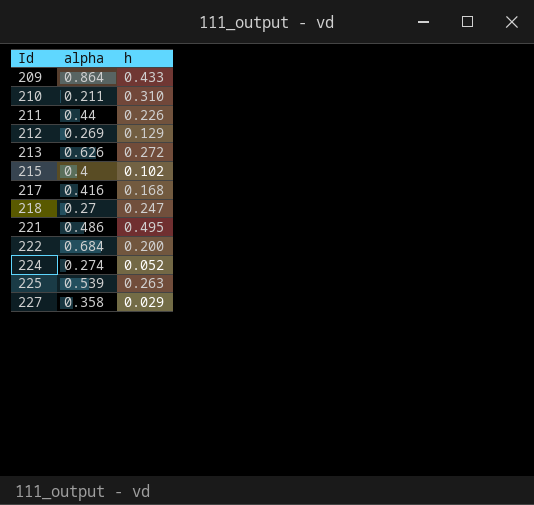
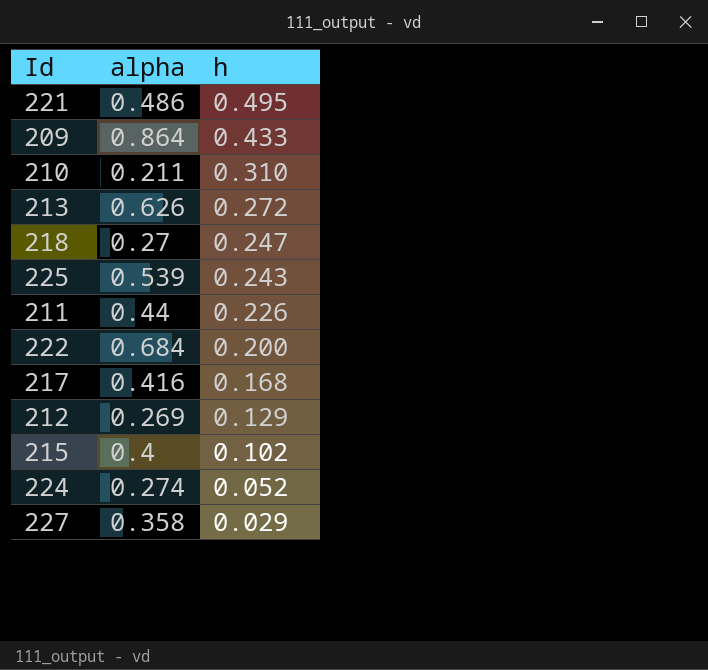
row order: Id ascending -> h descending
225 | h: 0.263 -> 0.243

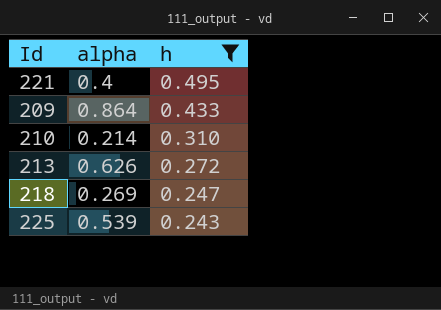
filter: none -> h >= 0.243
221 | alpha: 0.486 -> 0.4
210 | alpha: 0.211 -> 0.214
218 | alpha: 0.27 -> 0.269

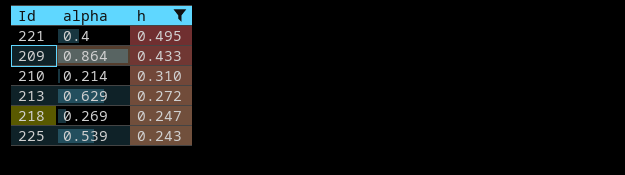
213 | alpha: 0.626 -> 0.629

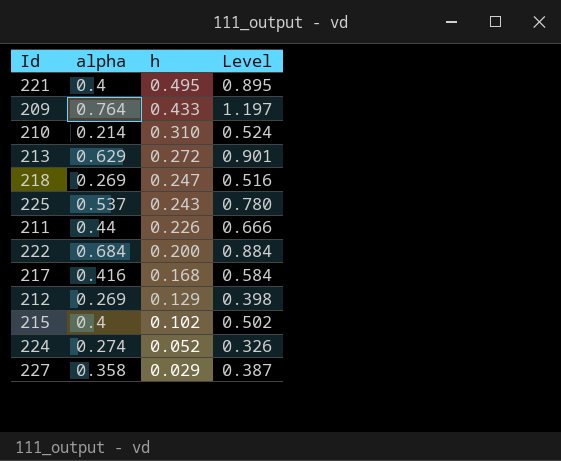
filter: h >= 0.243 -> none
column Level | formula: none -> [alpha] + [h]
209 | alpha: 0.864 -> 0.764
225 | alpha: 0.539 -> 0.537

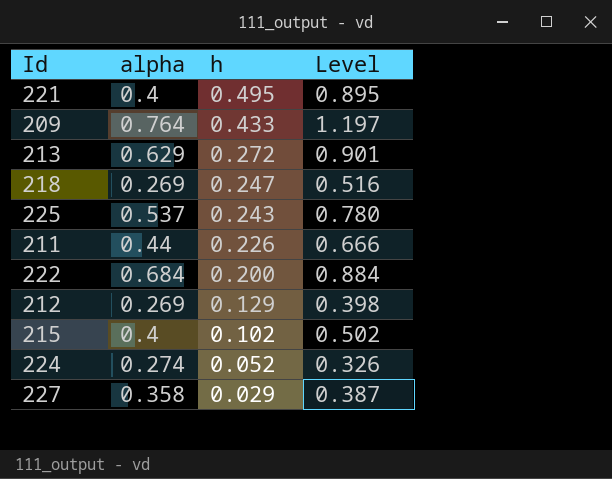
row 210: 0.214 | 0.310 | 0.524 -> none
row 217: 0.416 | 0.168 | 0.584 -> none

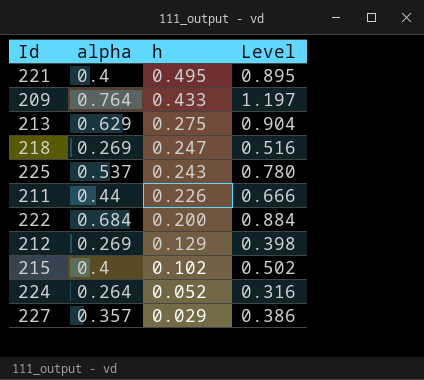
213 | h: 0.272 -> 0.275
213 | Level: 0.901 -> 0.904
224 | alpha: 0.274 -> 0.264
224 | Level: 0.326 -> 0.316
227 | alpha: 0.358 -> 0.357
227 | Level: 0.387 -> 0.386

